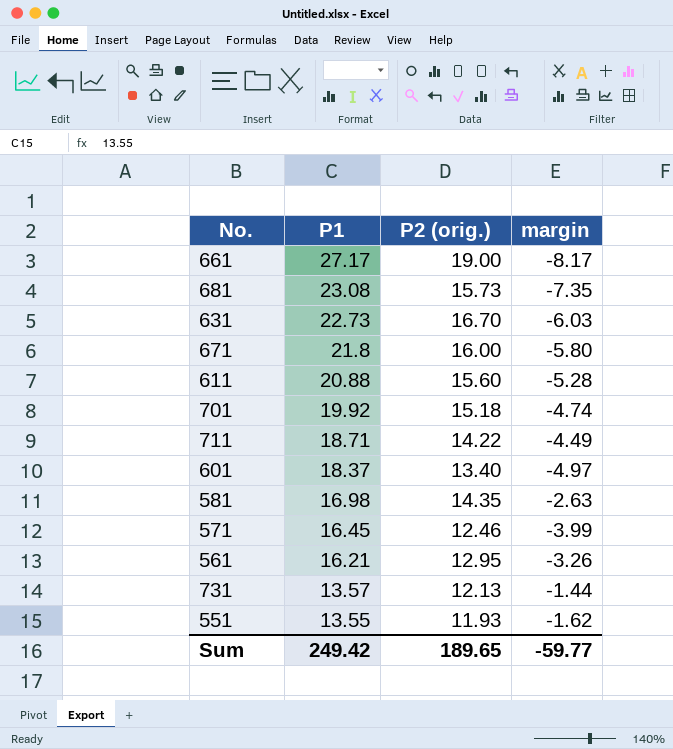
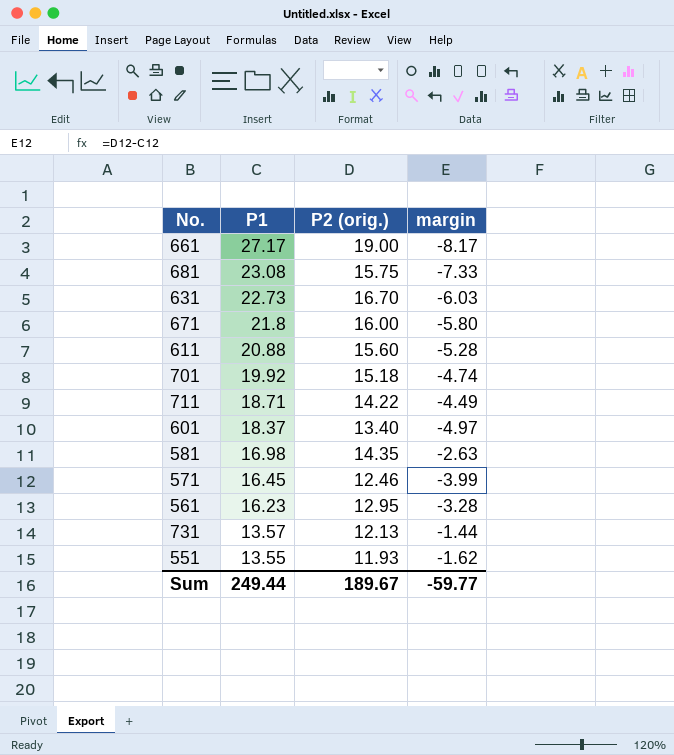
681 | P2 (orig.): 15.73 -> 15.75
681 | margin: -7.35 -> -7.33
561 | P1: 16.21 -> 16.23
561 | margin: -3.26 -> -3.28
Sum | P1: 249.42 -> 249.44
Sum | P2 (orig.): 189.65 -> 189.67

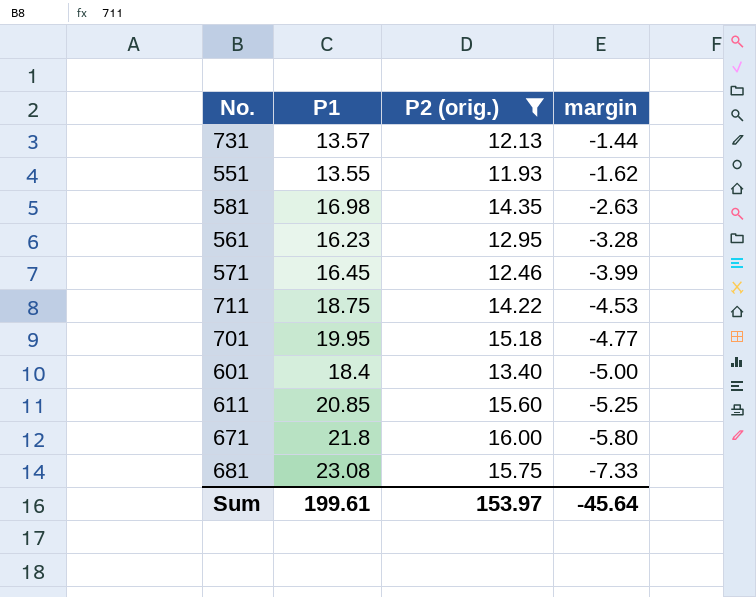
filter: none -> P2 (orig.) <= 16.00
row order: P1 descending -> margin descending
711 | P1: 18.71 -> 18.75
711 | margin: -4.49 -> -4.53
701 | P1: 19.92 -> 19.95
701 | margin: -4.74 -> -4.77
601 | P1: 18.37 -> 18.4
601 | margin: -4.97 -> -5.00
611 | P1: 20.88 -> 20.85
611 | margin: -5.28 -> -5.25
Sum | P1: 249.44 -> 199.61
Sum | P2 (orig.): 189.67 -> 153.97
Sum | margin: -59.77 -> -45.64

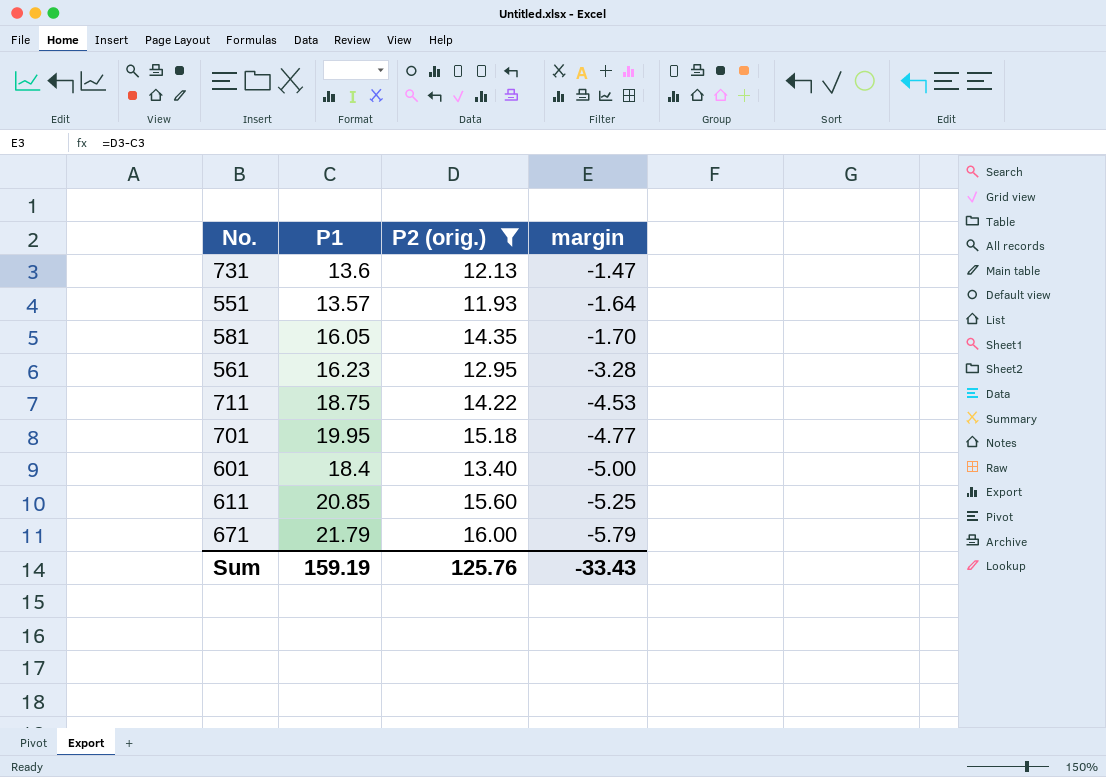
row 571: 16.45 | 12.46 | -3.99 -> none
row 681: 23.08 | 15.75 | -7.33 -> none
731 | P1: 13.57 -> 13.6
731 | margin: -1.44 -> -1.47
551 | P1: 13.55 -> 13.57
551 | margin: -1.62 -> -1.64
581 | P1: 16.98 -> 16.05
581 | margin: -2.63 -> -1.70
671 | P1: 21.8 -> 21.79
671 | margin: -5.80 -> -5.79
Sum | P1: 199.61 -> 159.19
Sum | P2 (orig.): 153.97 -> 125.76
Sum | margin: -45.64 -> -33.43

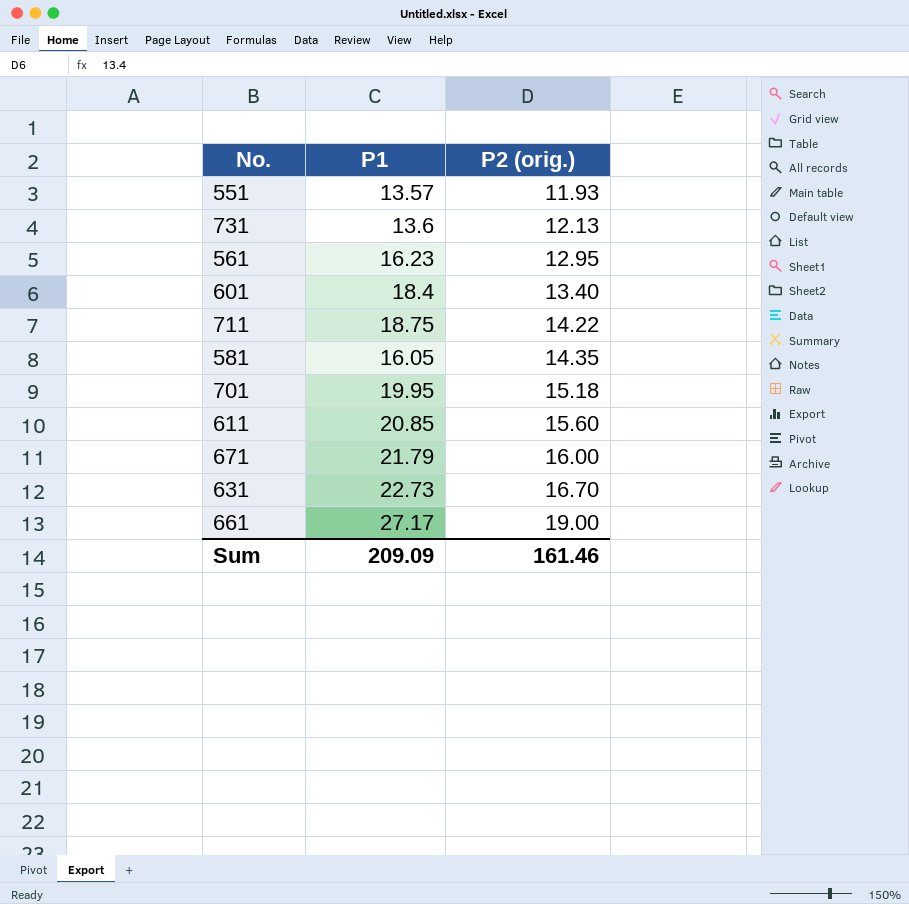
filter: P2 (orig.) <= 16.00 -> none
row order: margin descending -> P2 (orig.) ascending
column margin | formula: [P2 (orig.)] - [P1] -> none
Sum | P1: 159.19 -> 209.09
Sum | P2 (orig.): 125.76 -> 161.46

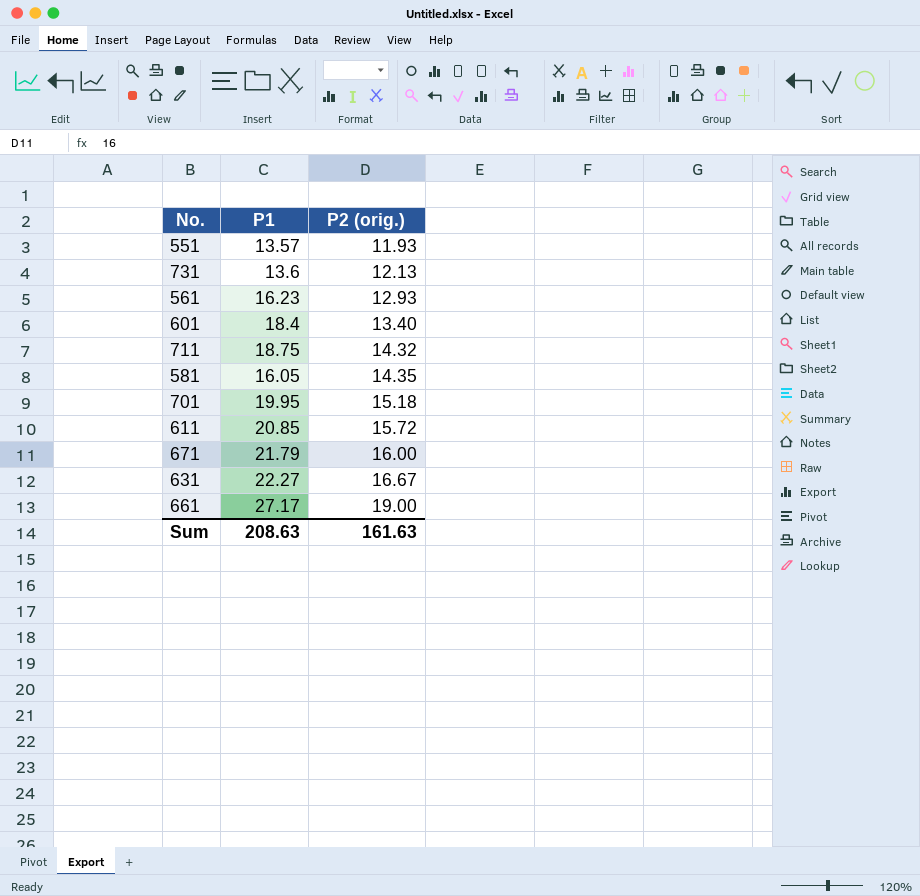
561 | P2 (orig.): 12.95 -> 12.93
711 | P2 (orig.): 14.22 -> 14.32
611 | P2 (orig.): 15.60 -> 15.72
631 | P1: 22.73 -> 22.27
631 | P2 (orig.): 16.70 -> 16.67
Sum | P1: 209.09 -> 208.63
Sum | P2 (orig.): 161.46 -> 161.63

